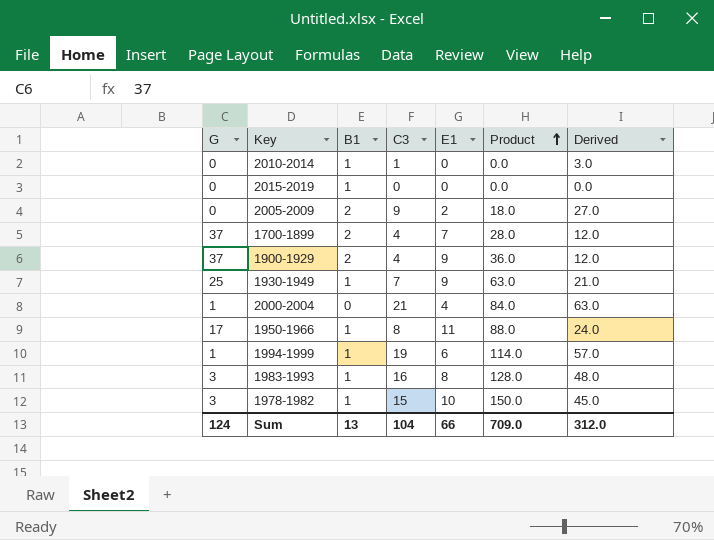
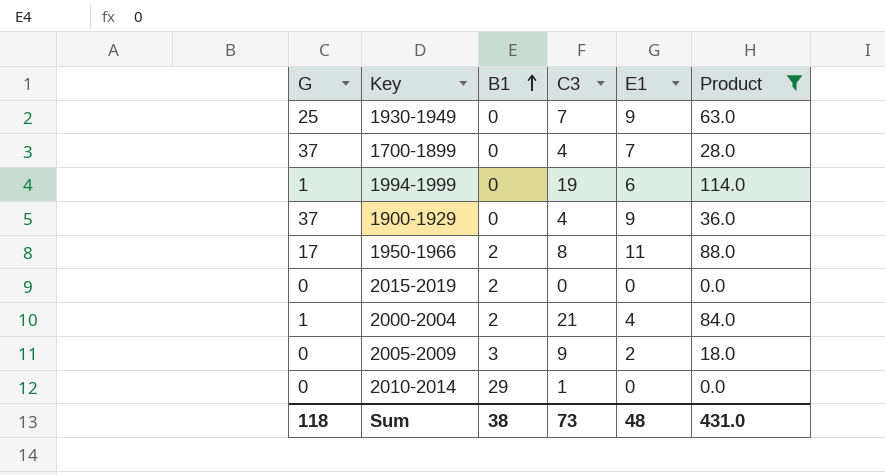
filter: none -> Product <= 114.0
row order: Product ascending -> B1 ascending
column Derived | formula: [C3] * 3 -> none
1930-1949 | B1: 1 -> 0
1700-1899 | B1: 2 -> 0
1994-1999 | B1: 1 -> 0
1900-1929 | B1: 2 -> 0
1950-1966 | B1: 1 -> 2
2015-2019 | B1: 1 -> 2
2000-2004 | B1: 0 -> 2
2005-2009 | B1: 2 -> 3
2010-2014 | B1: 1 -> 29
Sum | G: 124 -> 118
Sum | B1: 13 -> 38
Sum | C3: 104 -> 73
Sum | E1: 66 -> 48
Sum | Product: 709.0 -> 431.0

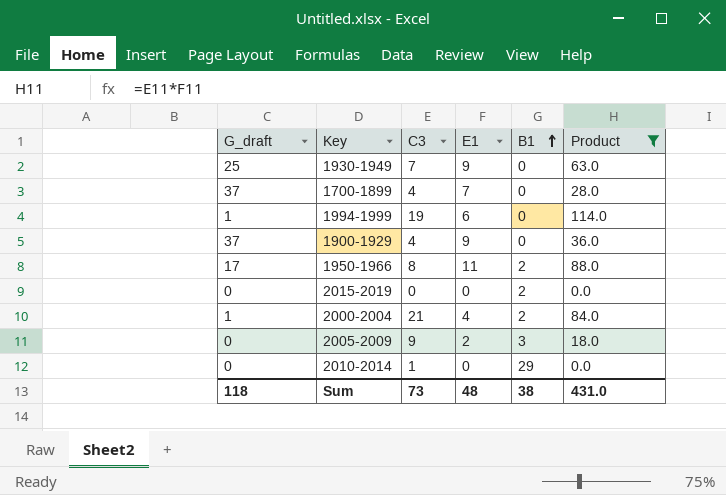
column name: G -> G_draft
column B1 | position: 3 -> 5

